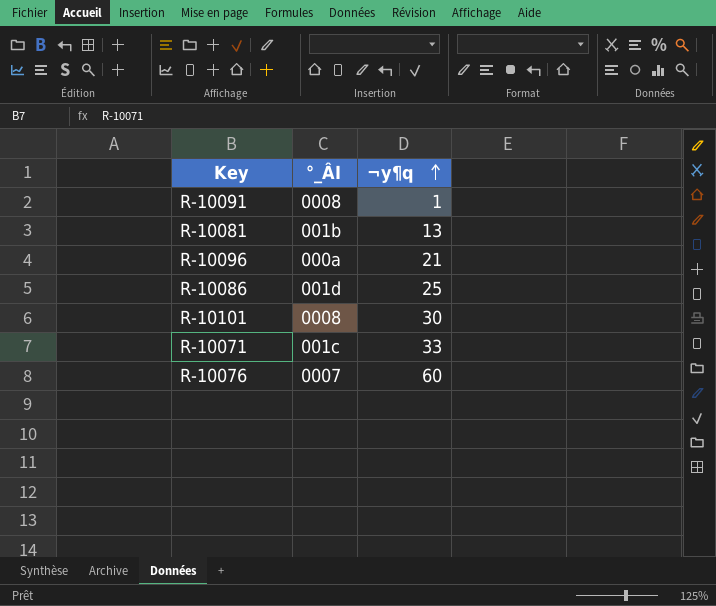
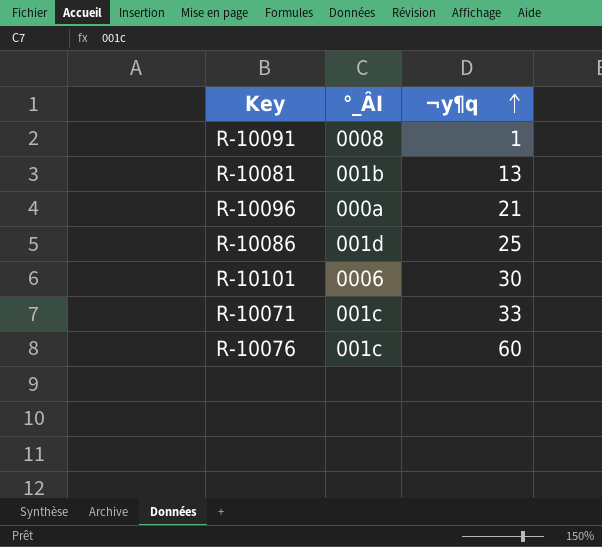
R-10101 | °_ÂI: 0008 -> 0006
R-10076 | °_ÂI: 0007 -> 001c

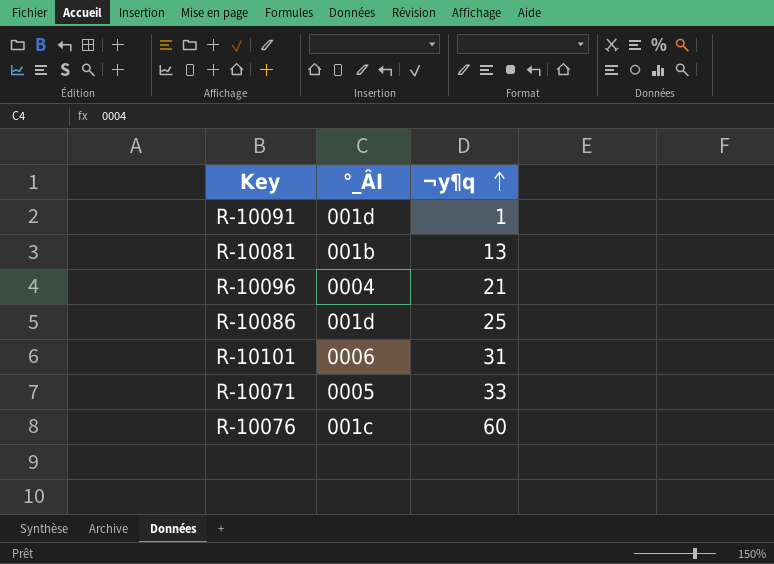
R-10091 | °_ÂI: 0008 -> 001d
R-10096 | °_ÂI: 000a -> 0004
R-10101 | ¬y¶q: 30 -> 31
R-10071 | °_ÂI: 001c -> 0005

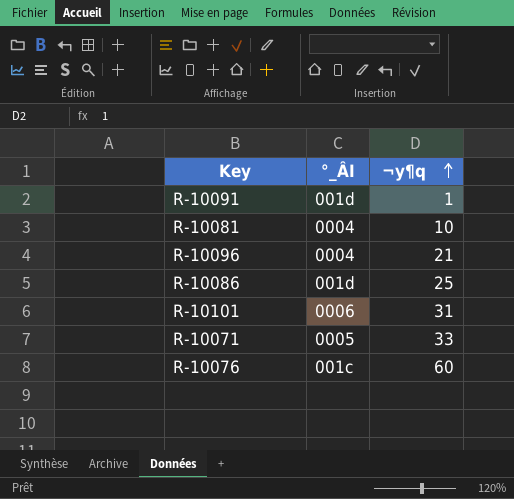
R-10081 | °_ÂI: 001b -> 0004
R-10081 | ¬y¶q: 13 -> 10

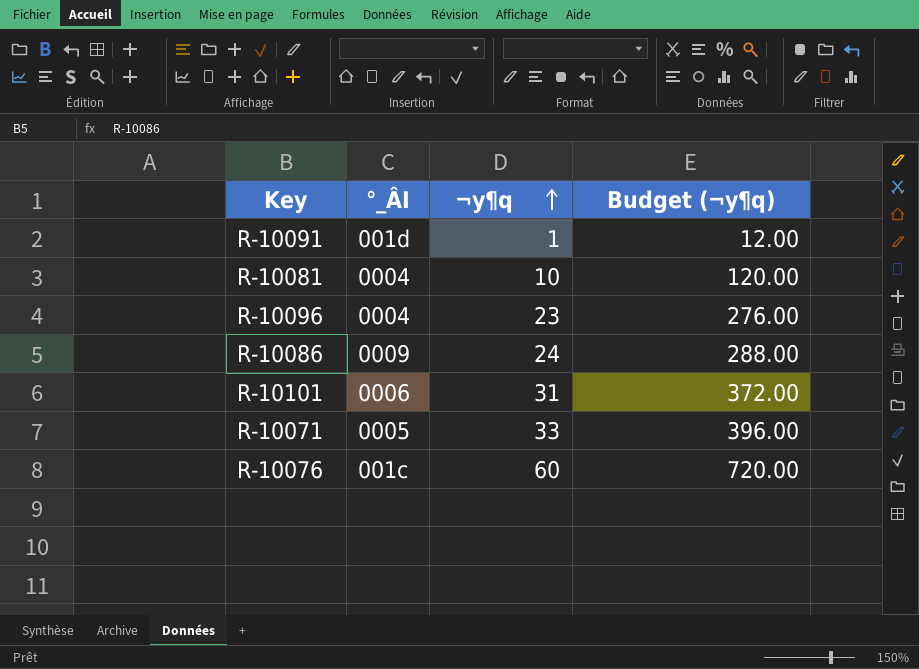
column Budget (¬y¶q) | formula: none -> [¬y¶q] * 12
R-10096 | ¬y¶q: 21 -> 23
R-10086 | °_ÂI: 001d -> 0009
R-10086 | ¬y¶q: 25 -> 24

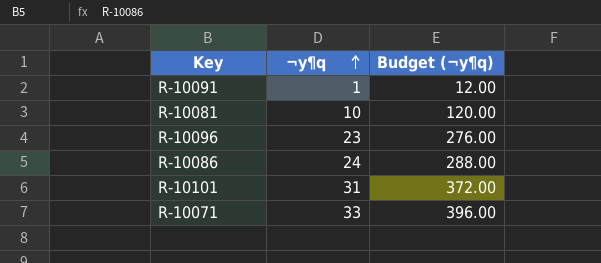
column °_ÂI | position: 2 -> none
row R-10076: 001c | 60 | 720.00 -> none

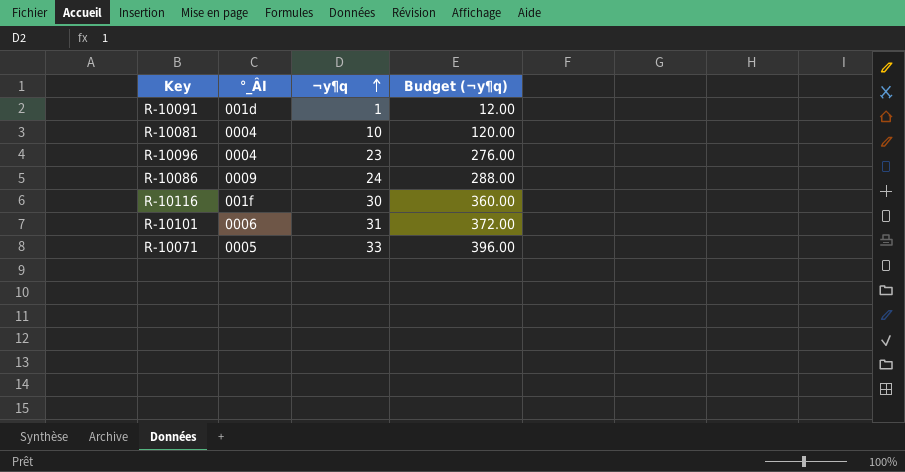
column °_ÂI | position: none -> 2
row R-10116: none -> 001f | 30 | 360.00

